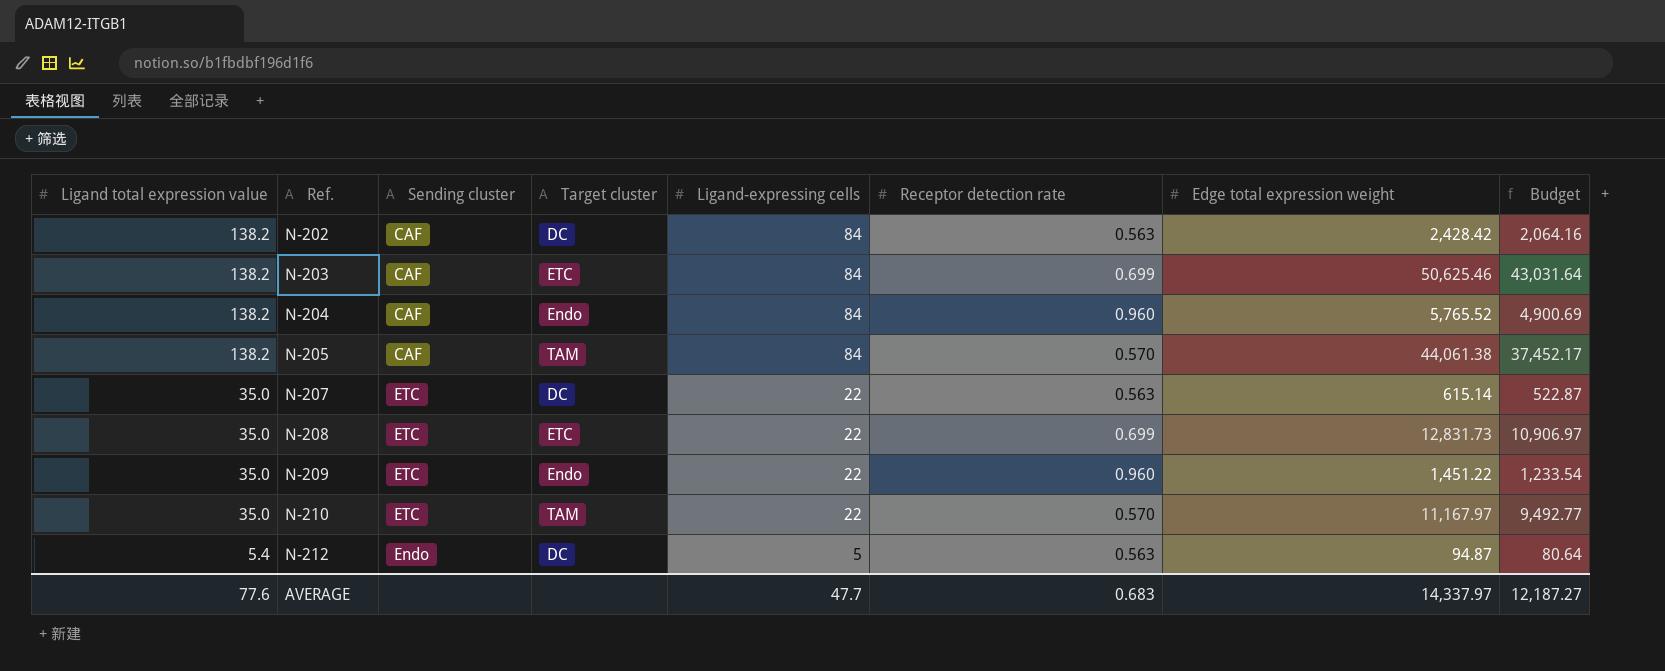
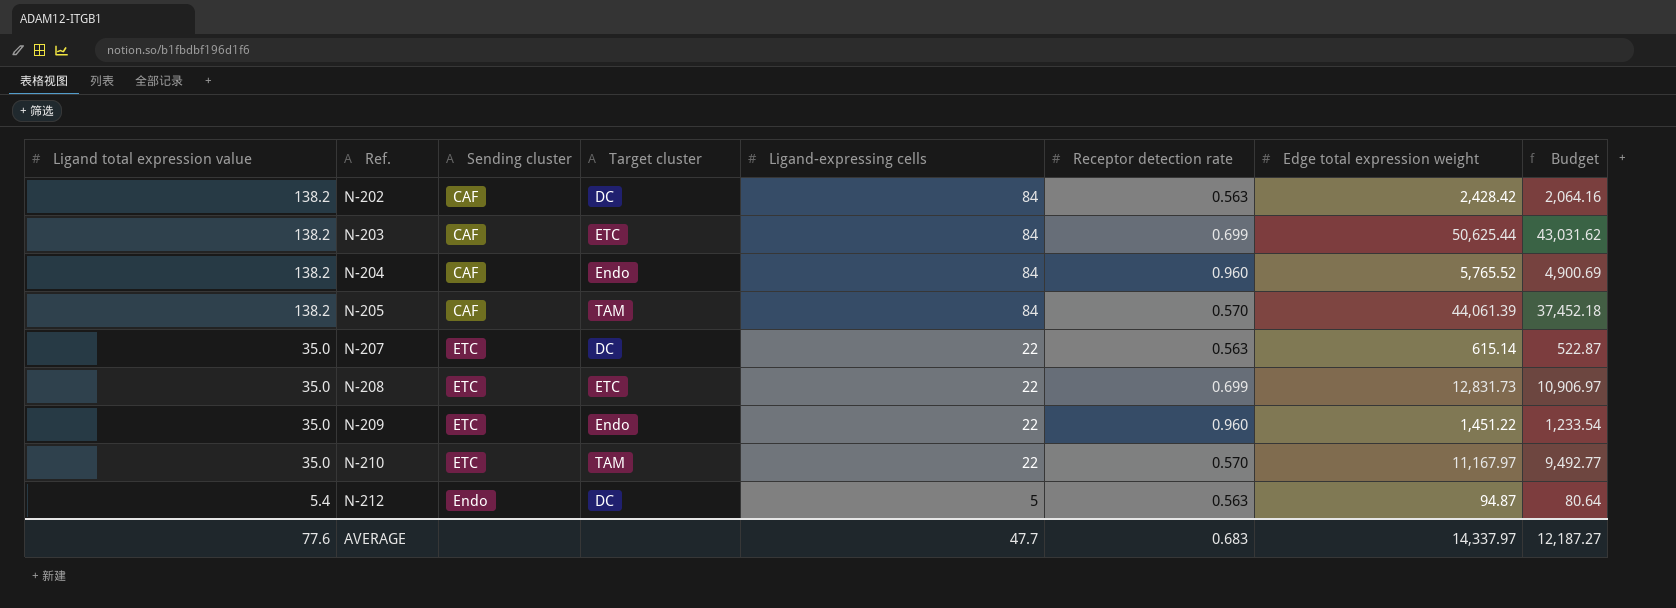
N-203 | Edge total expression weight: 50,625.46 -> 50,625.44
N-203 | Budget: 43,031.64 -> 43,031.62
N-205 | Edge total expression weight: 44,061.38 -> 44,061.39
N-205 | Budget: 37,452.17 -> 37,452.18

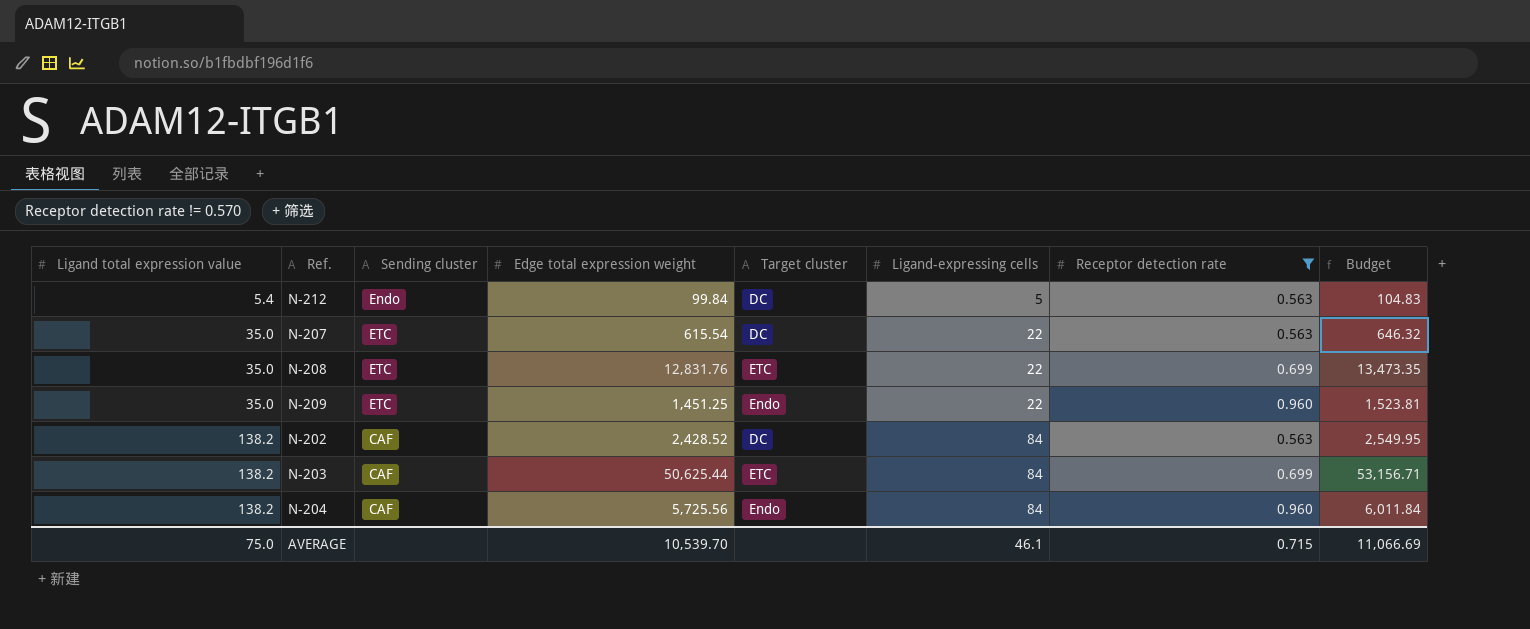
filter: none -> Receptor detection rate != 0.570
row order: Ligand total expression value descending -> Ligand total expression value ascending
column Edge total expression weight | position: 7 -> 4
column Budget | formula: [Edge total expression weight] * 0.85 -> [Edge total expression weight] * 1.05
N-212 | Edge total expression weight: 94.87 -> 99.84
N-207 | Edge total expression weight: 615.14 -> 615.54
N-208 | Edge total expression weight: 12,831.73 -> 12,831.76
N-209 | Edge total expression weight: 1,451.22 -> 1,451.25
N-202 | Edge total expression weight: 2,428.42 -> 2,428.52
N-204 | Edge total expression weight: 5,765.52 -> 5,725.56
AVERAGE | Ligand total expression value: 77.6 -> 75.0
AVERAGE | Edge total expression weight: 14,337.97 -> 10,539.70
AVERAGE | Ligand-expressing cells: 47.7 -> 46.1
AVERAGE | Receptor detection rate: 0.683 -> 0.715
AVERAGE | Budget: 12,187.27 -> 11,066.69

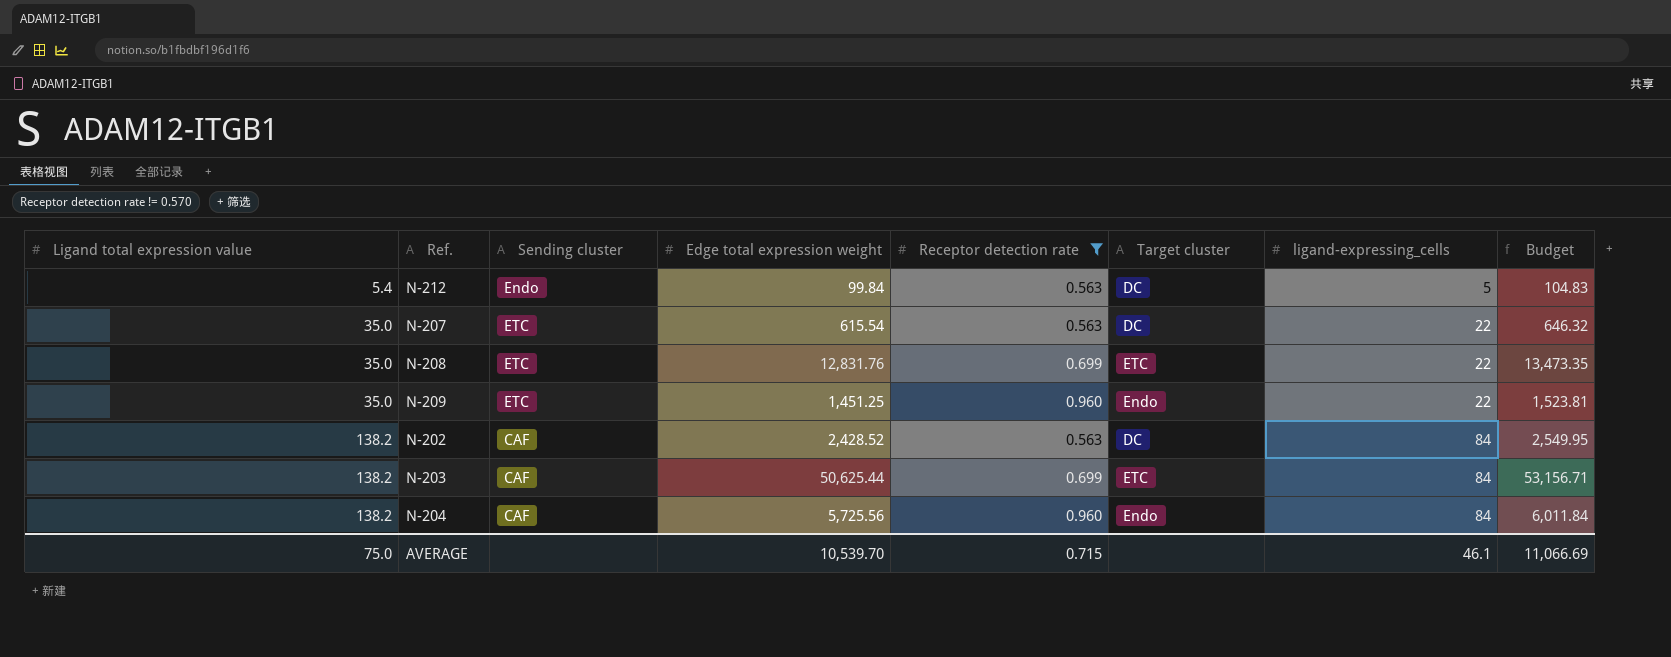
column Receptor detection rate | position: 7 -> 5
column name: Ligand-expressing cells -> ligand-expressing_cells

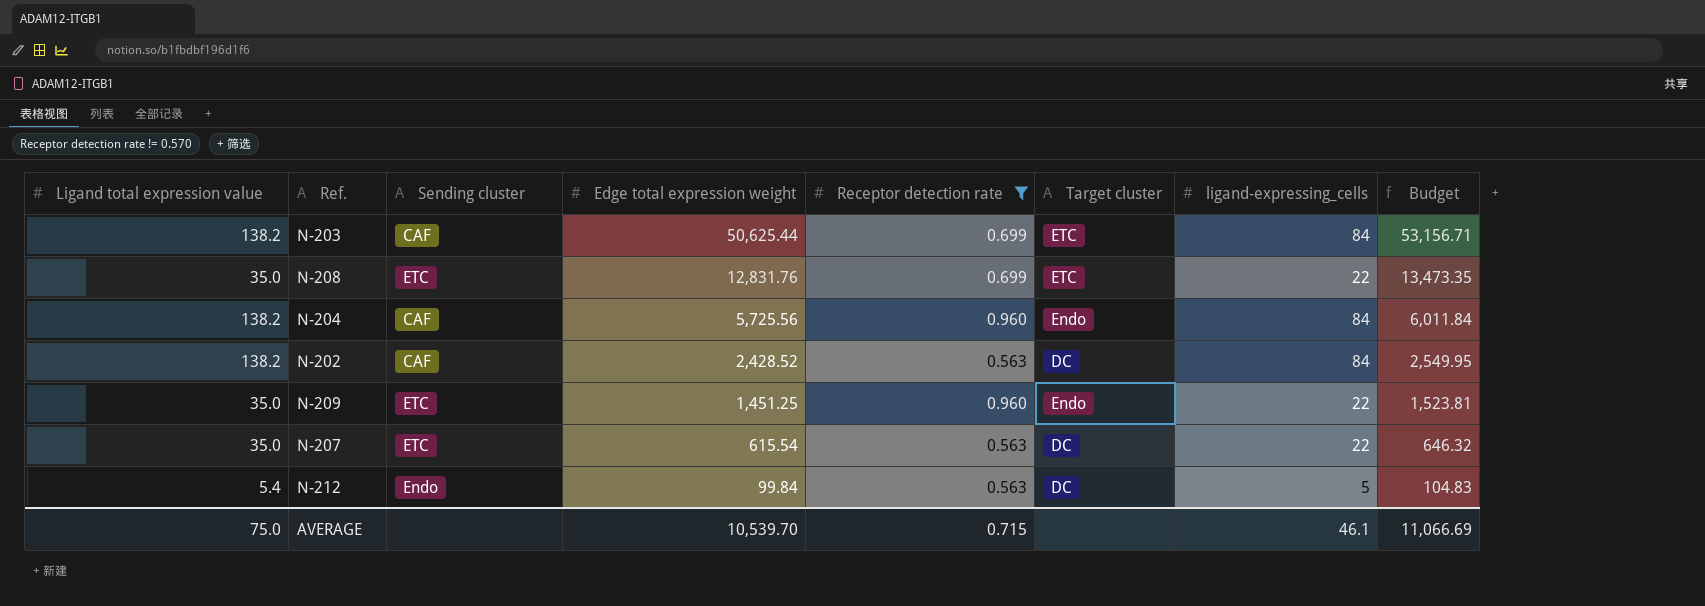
row order: Ligand total expression value ascending -> Edge total expression weight descending

